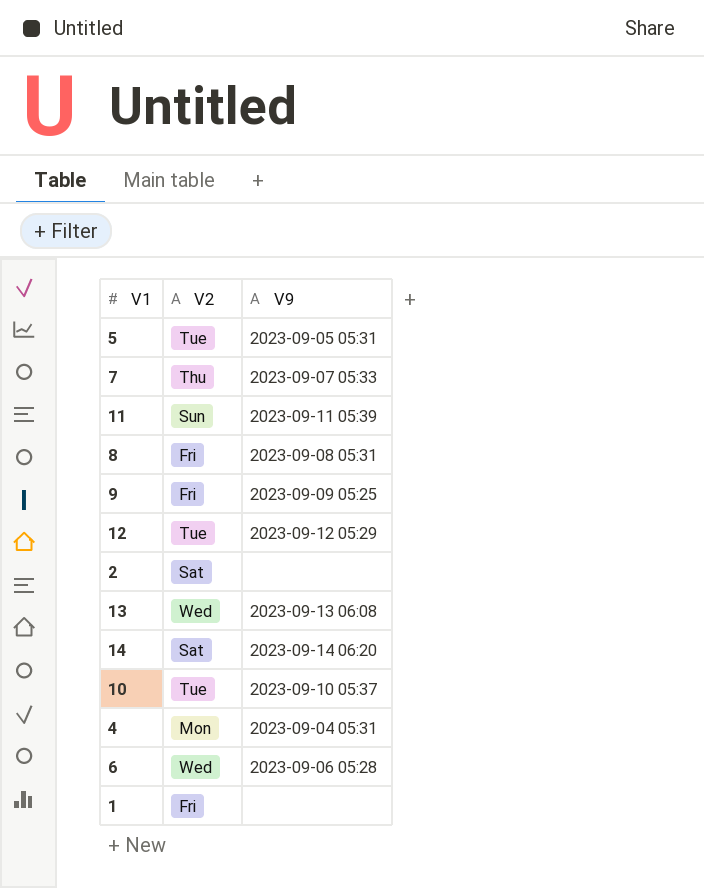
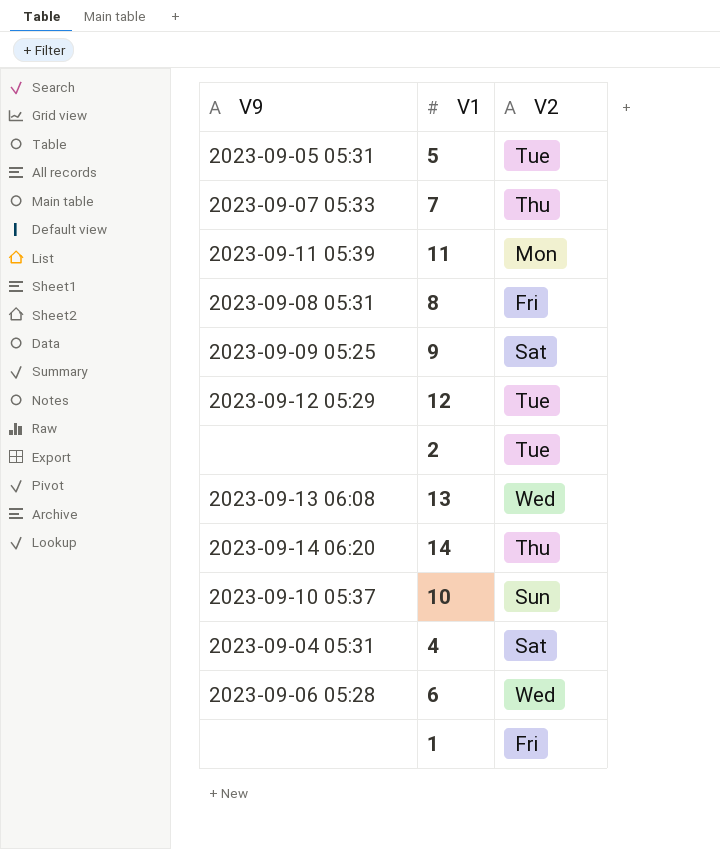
column V9 | position: 3 -> 1
11 | V2: Sun -> Mon
9 | V2: Fri -> Sat
2 | V2: Sat -> Tue
14 | V2: Sat -> Thu
10 | V2: Tue -> Sun
4 | V2: Mon -> Sat

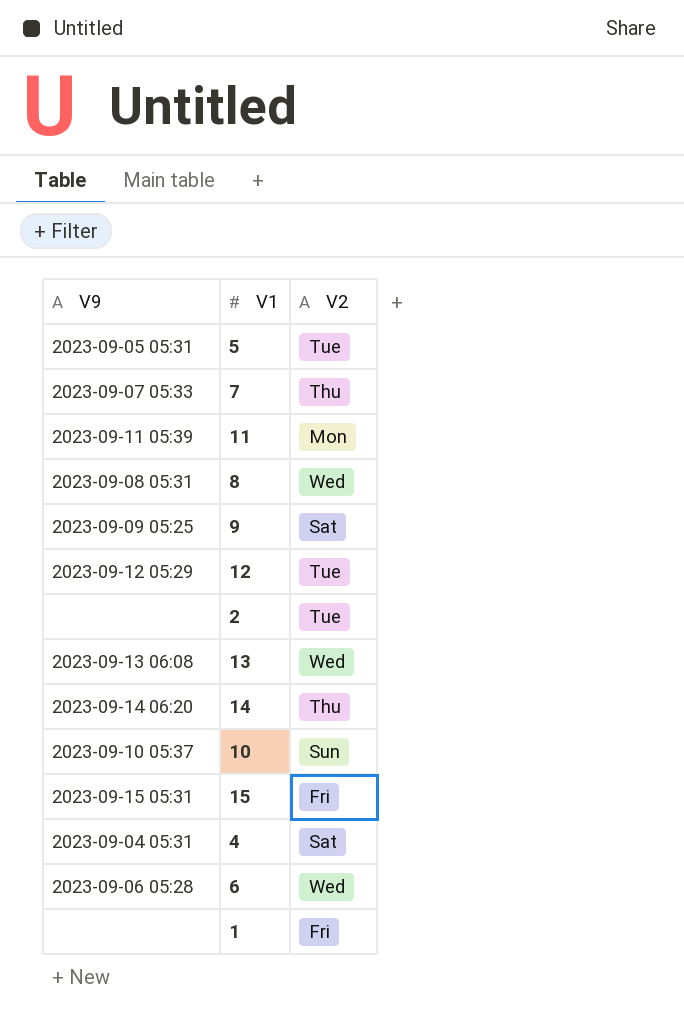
8 | V2: Fri -> Wed
row 15: none -> 2023-09-15 05:31 | Fri

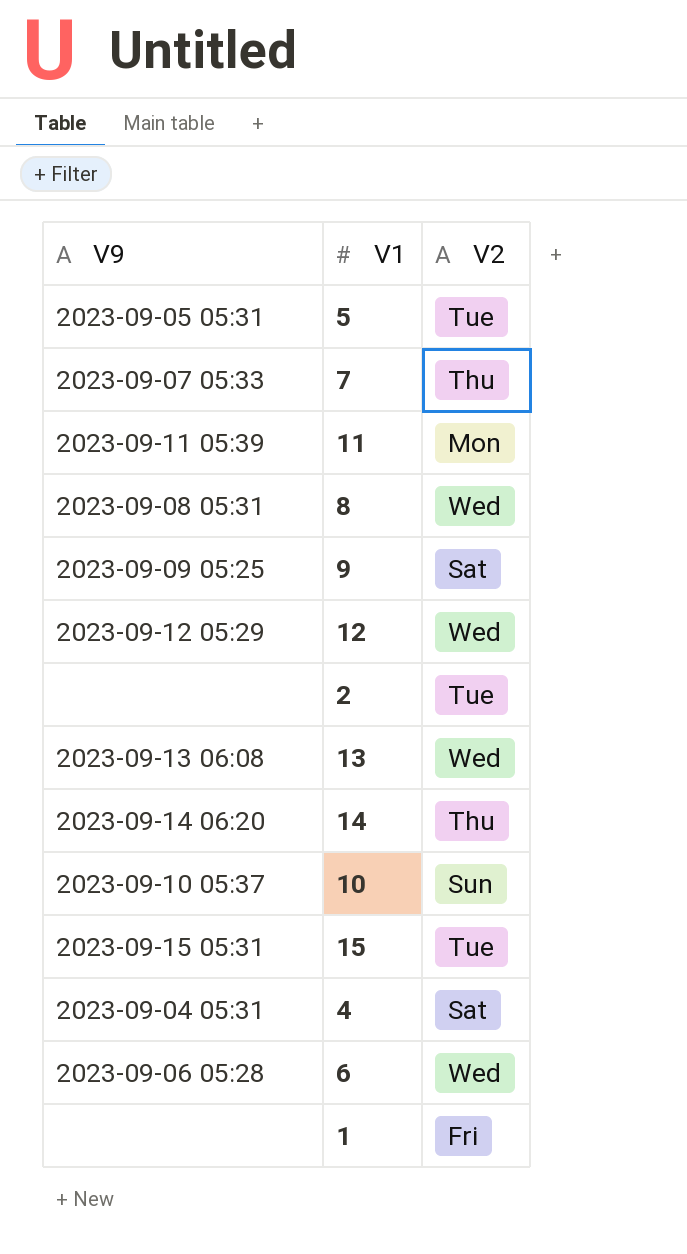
12 | V2: Tue -> Wed
15 | V2: Fri -> Tue

